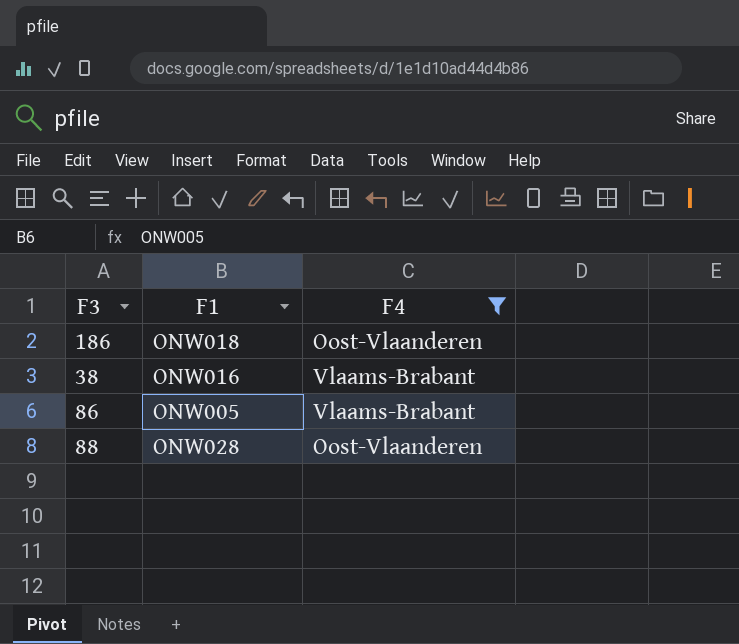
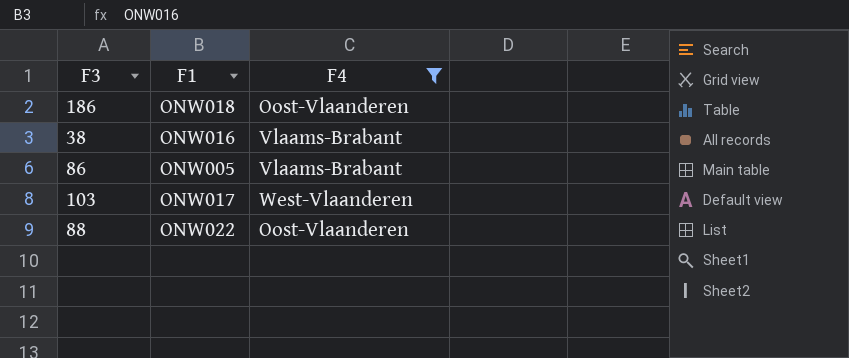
row 103: none -> ONW017 | West-Vlaanderen
88 | F1: ONW028 -> ONW022

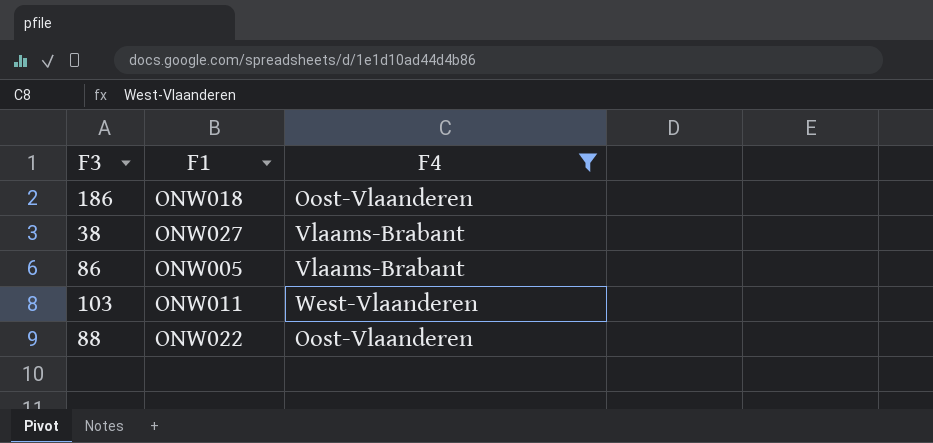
38 | F1: ONW016 -> ONW027
103 | F1: ONW017 -> ONW011

